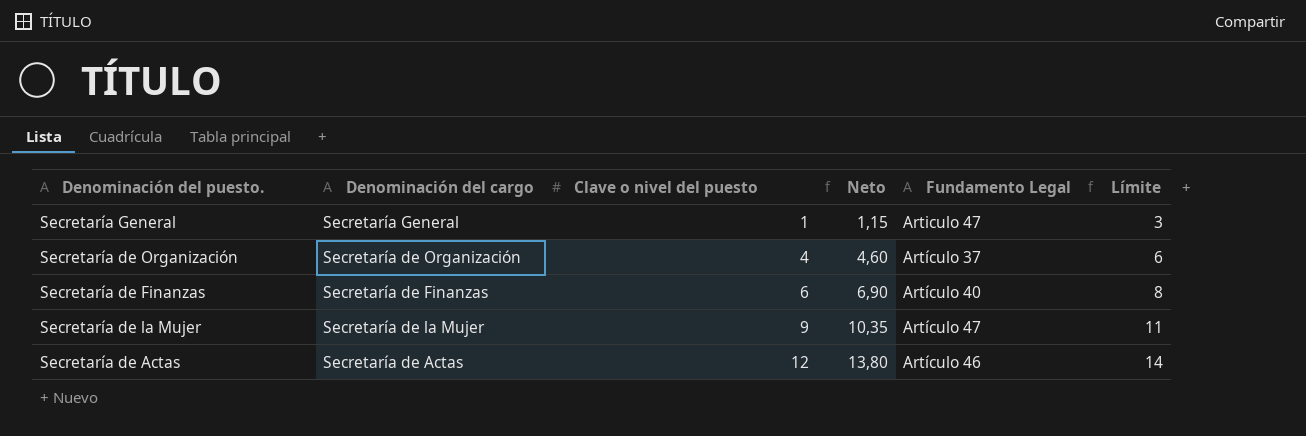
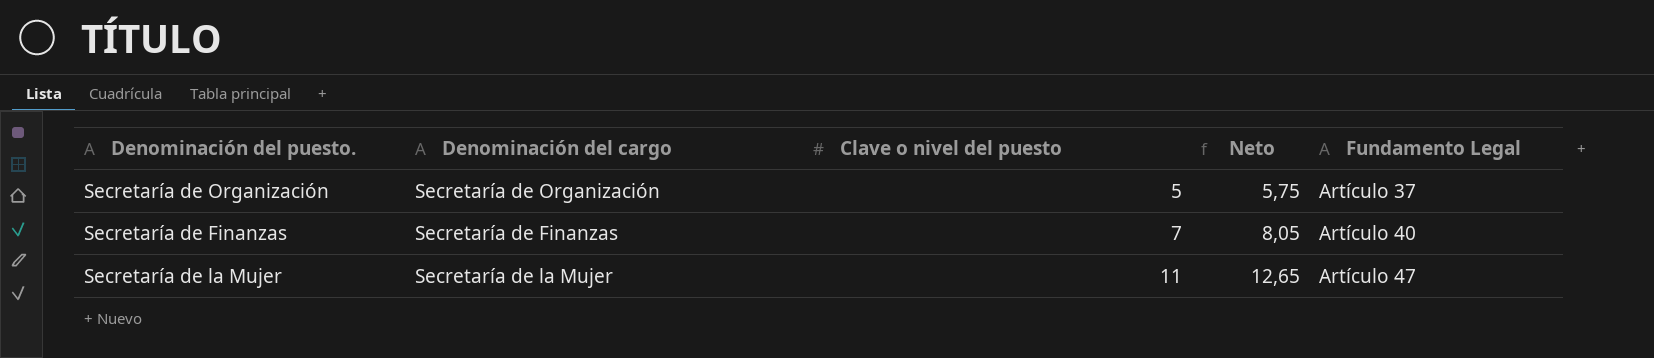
column Límite | formula: [Clave o nivel del puesto] + 2 -> none
row Secretaría General: Secretaría General | 1 | 1,15 | Articulo 47 | 3 -> none
row Secretaría de Actas: Secretaría de Actas | 12 | 13,80 | Artículo 46 | 14 -> none
Secretaría de Organización | Clave o nivel del puesto: 4 -> 5
Secretaría de Organización | Neto: 4,60 -> 5,75
Secretaría de Finanzas | Clave o nivel del puesto: 6 -> 7
Secretaría de Finanzas | Neto: 6,90 -> 8,05
Secretaría de la Mujer | Clave o nivel del puesto: 9 -> 11
Secretaría de la Mujer | Neto: 10,35 -> 12,65

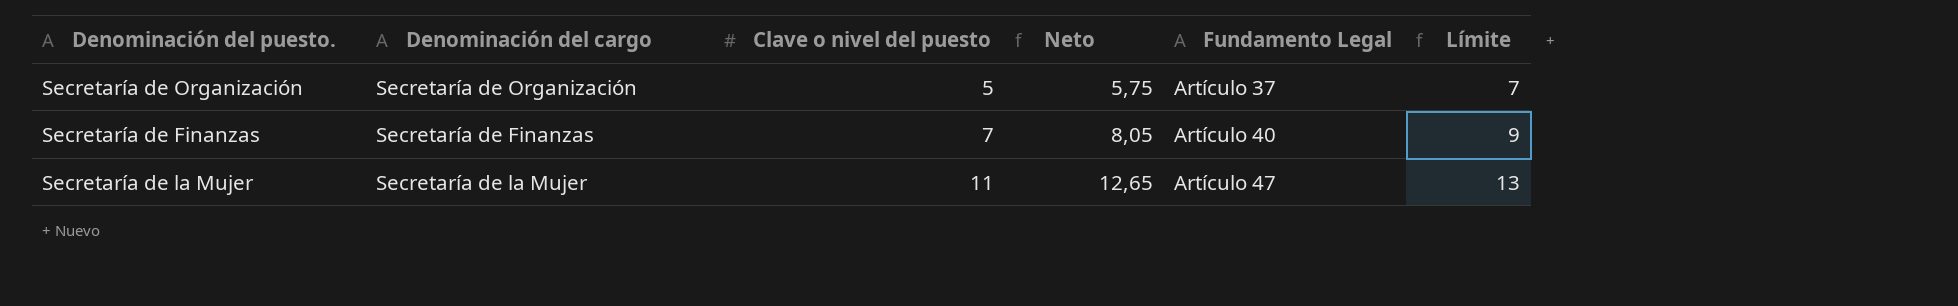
column Límite | formula: none -> [Clave o nivel del puesto] + 2

